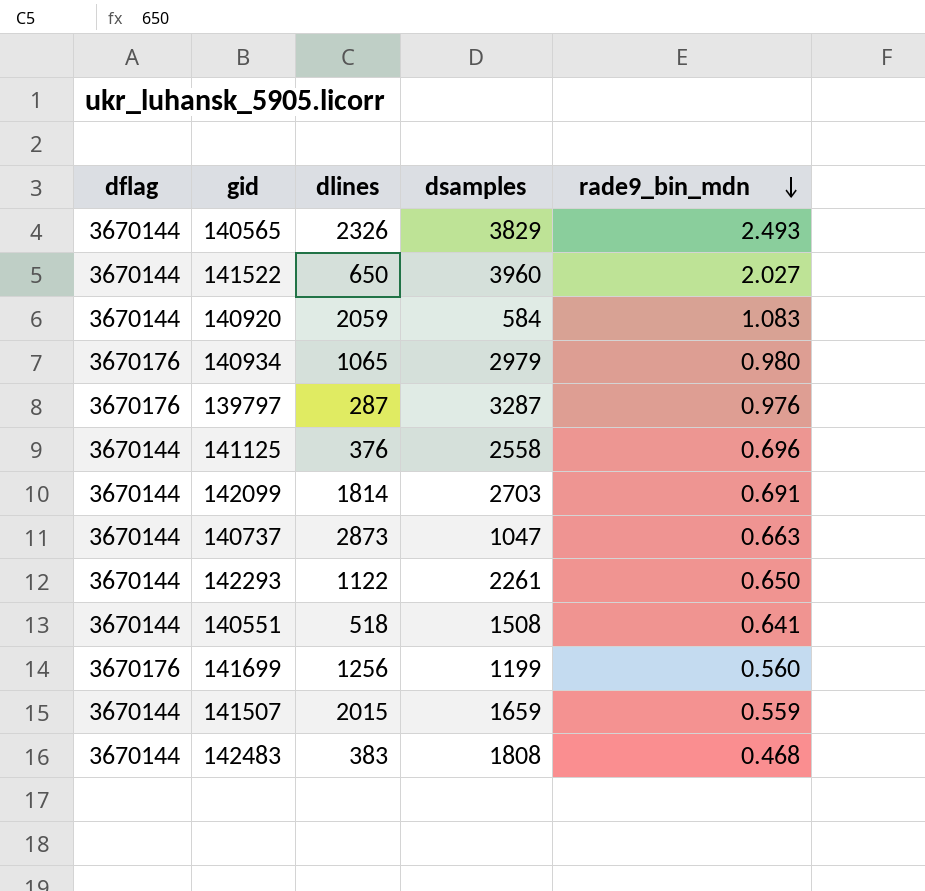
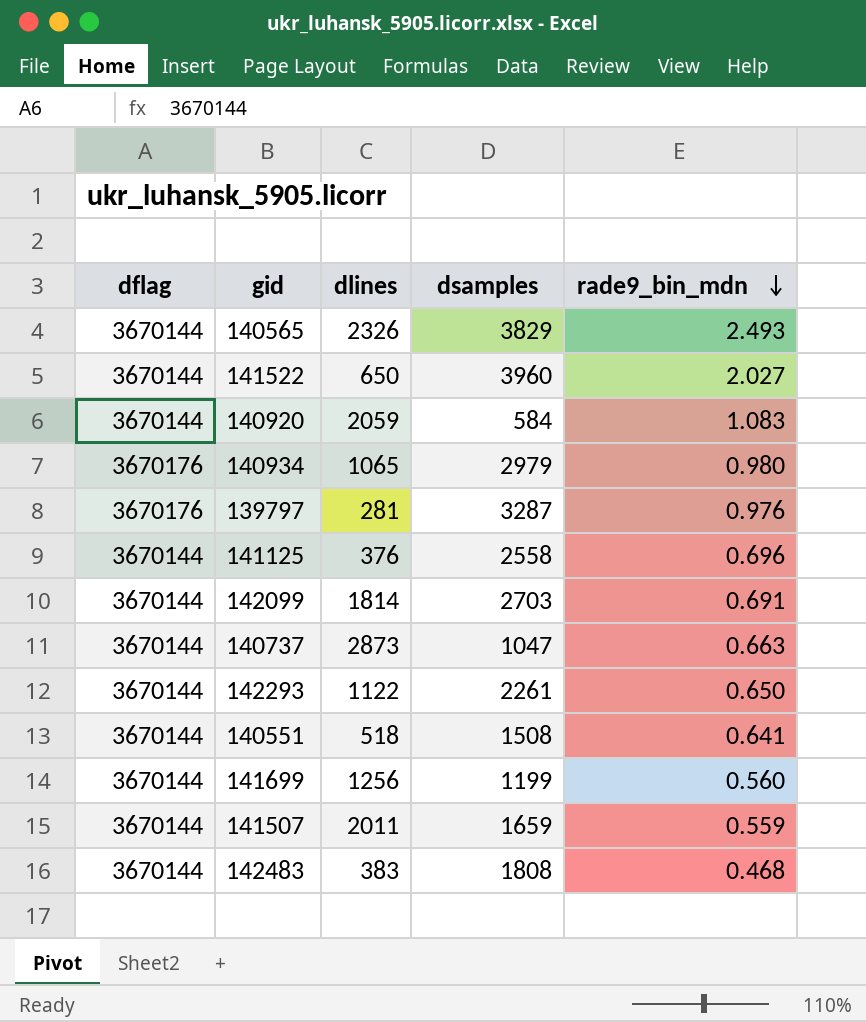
139797 | dlines: 287 -> 281
141699 | dflag: 3670176 -> 3670144
141507 | dlines: 2015 -> 2011

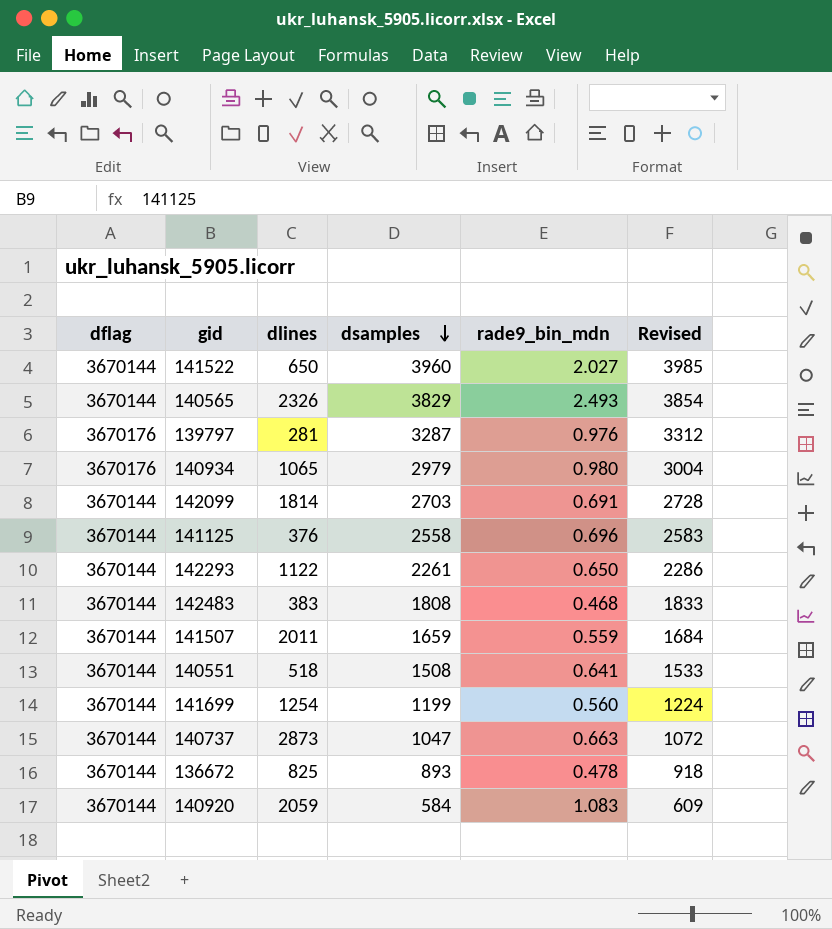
row order: rade9_bin_mdn descending -> dsamples descending
column Revised | formula: none -> [dsamples] + 25
141699 | dlines: 1256 -> 1254
row 136672: none -> 3670144 | 825 | 893 | 0.478 | 918

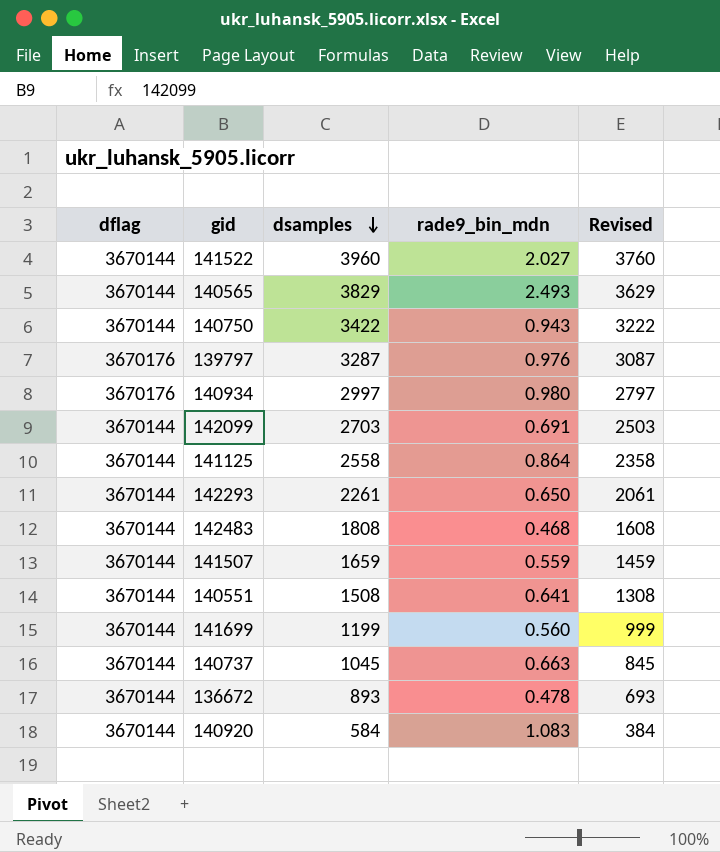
column dlines | position: 3 -> none
column Revised | formula: [dsamples] + 25 -> [dsamples] - 200
row 140750: none -> 3670144 | 3422 | 0.943 | 3222
140934 | dsamples: 2979 -> 2997
141125 | rade9_bin_mdn: 0.696 -> 0.864
140737 | dsamples: 1047 -> 1045

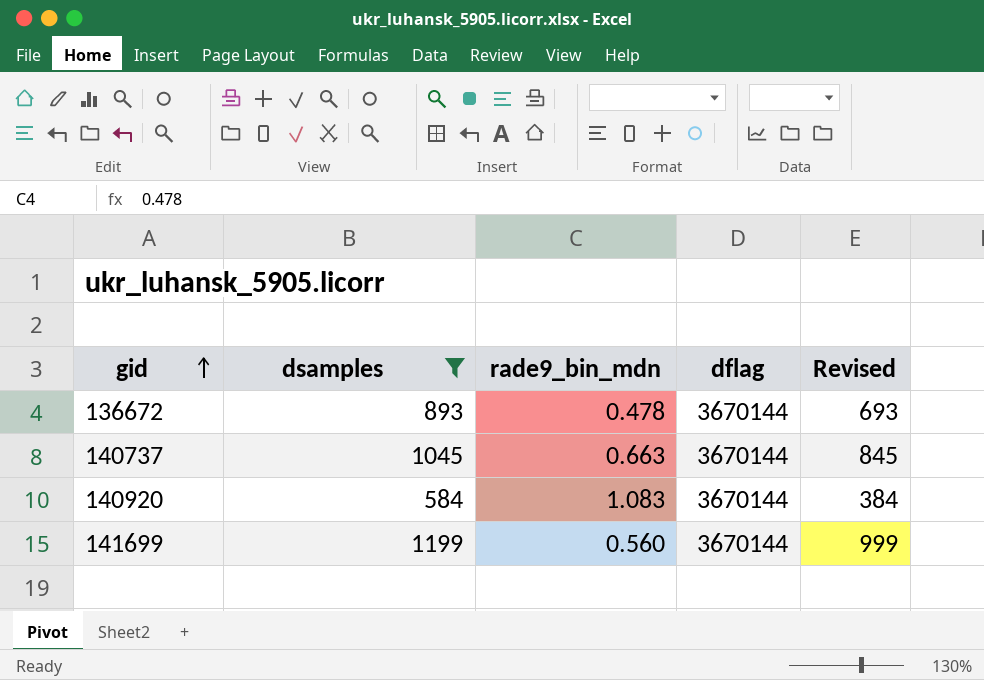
filter: none -> dsamples <= 1199
row order: dsamples descending -> gid ascending
column dflag | position: 1 -> 4

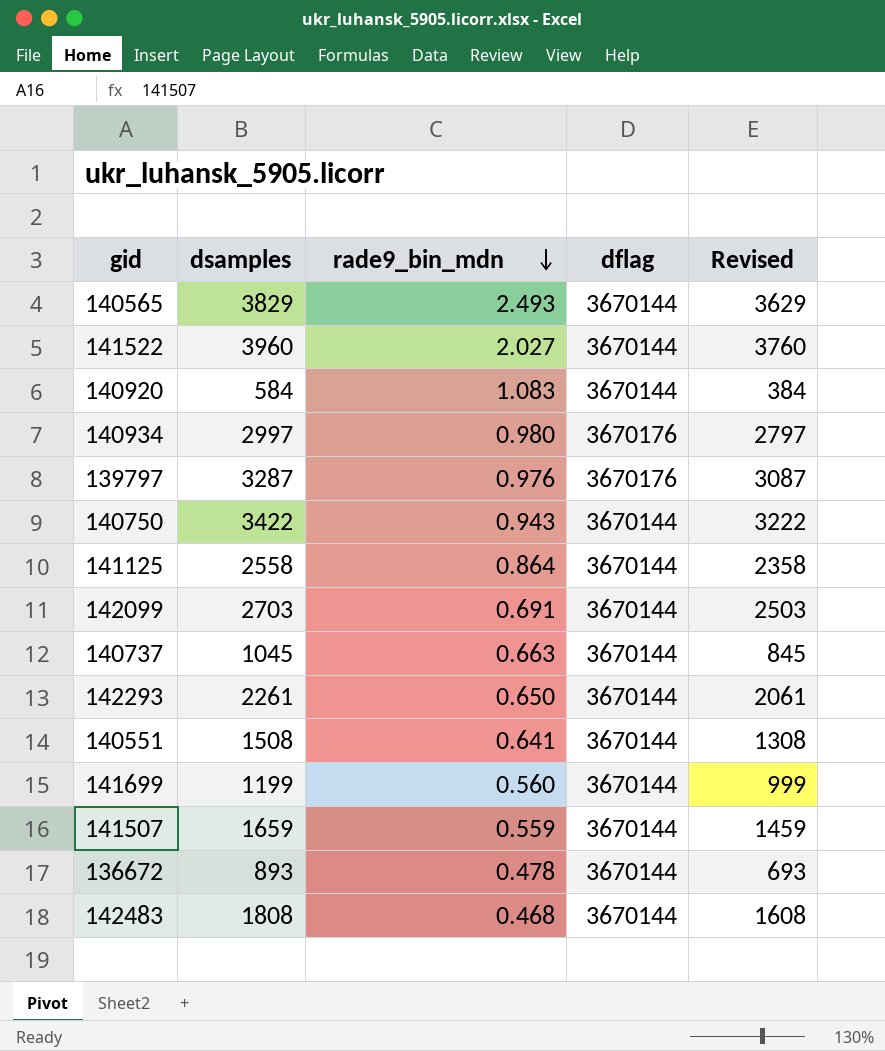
filter: dsamples <= 1199 -> none
row order: gid ascending -> rade9_bin_mdn descending

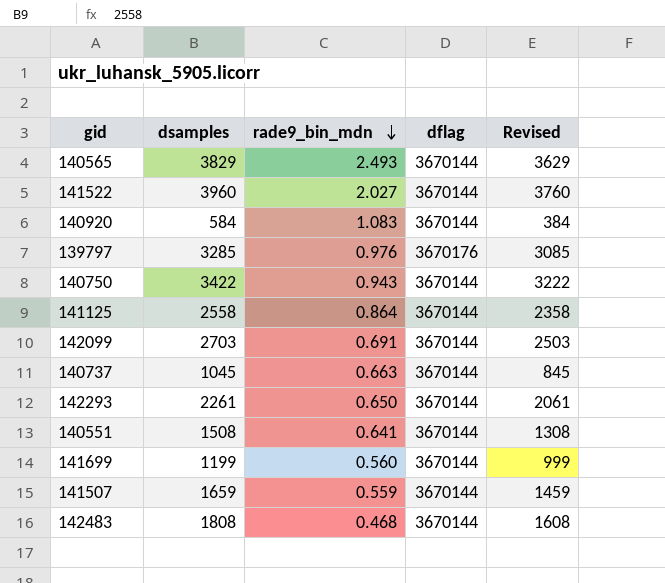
row 140934: 2997 | 0.980 | 3670176 | 2797 -> none
row 136672: 893 | 0.478 | 3670144 | 693 -> none
139797 | dsamples: 3287 -> 3285
139797 | Revised: 3087 -> 3085

